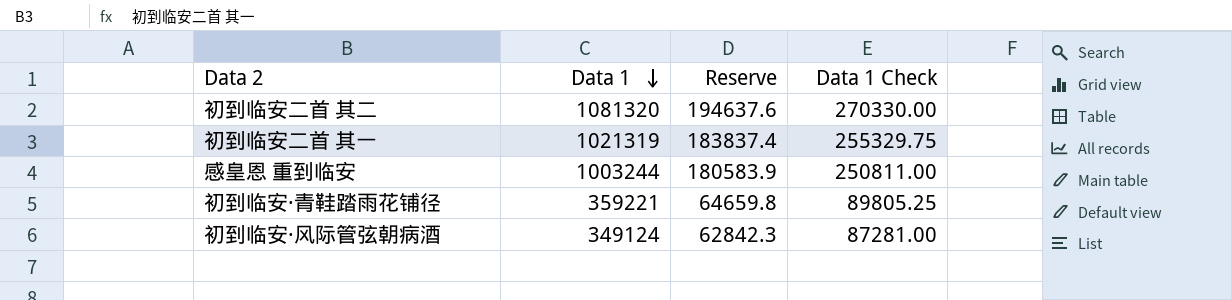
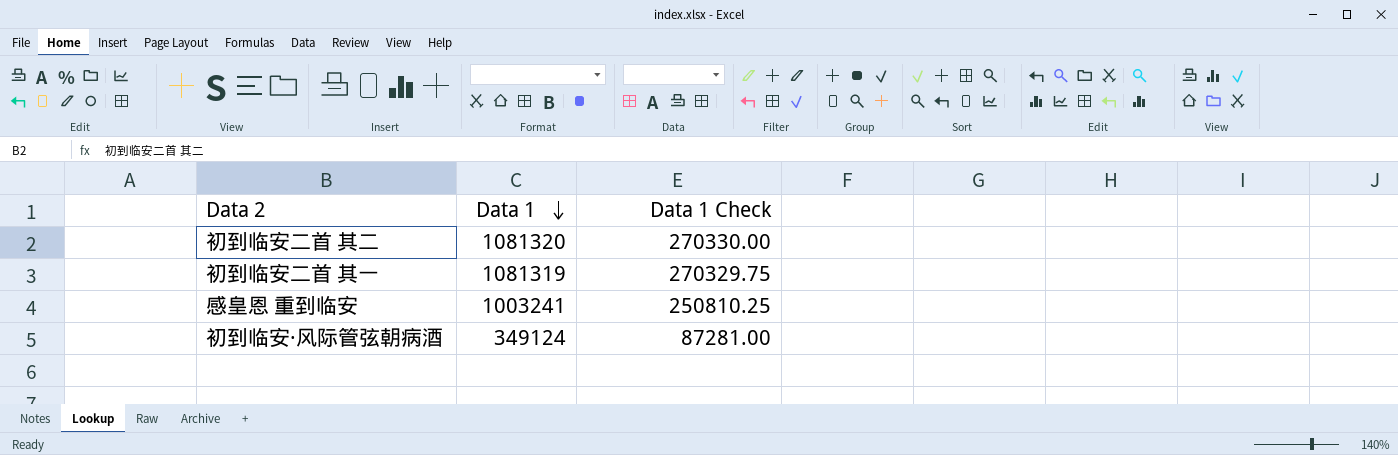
column Reserve | formula: [Data 1] * 0.18 -> none
row 初到临安·青鞋踏雨花铺径: 359221 | 64659.8 | 89805.25 -> none
初到临安二首 其一 | Data 1: 1021319 -> 1081319
初到临安二首 其一 | Data 1 Check: 255329.75 -> 270329.75
感皇恩 重到临安 | Data 1: 1003244 -> 1003241
感皇恩 重到临安 | Data 1 Check: 250811.00 -> 250810.25

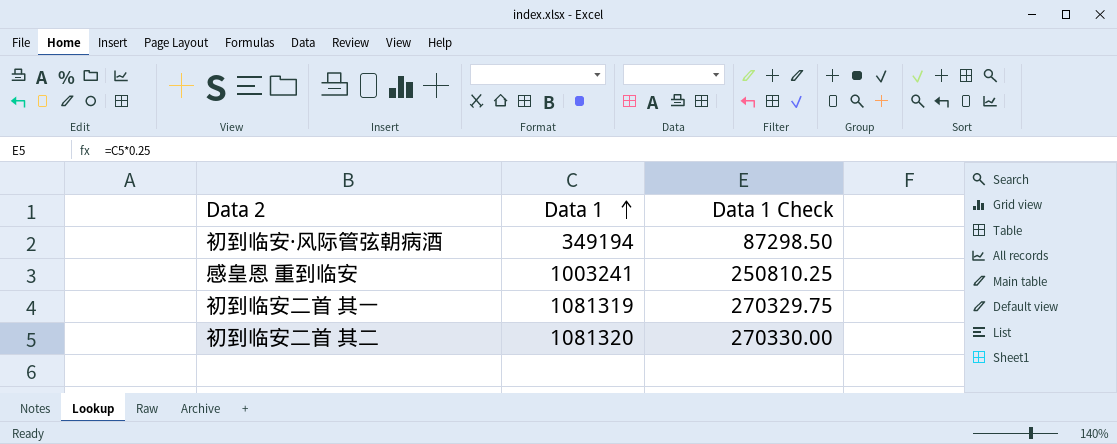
row order: Data 1 descending -> Data 1 ascending
初到临安·风际管弦朝病酒 | Data 1: 349124 -> 349194
初到临安·风际管弦朝病酒 | Data 1 Check: 87281.00 -> 87298.50

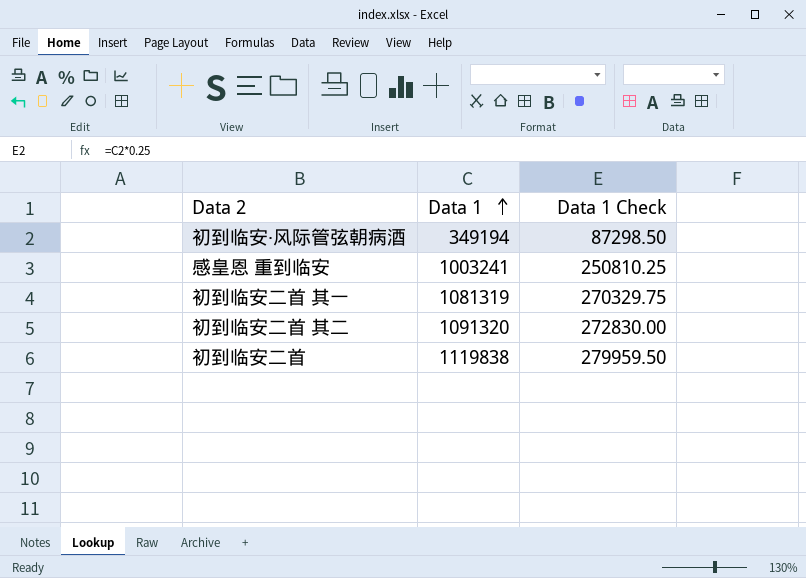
初到临安二首 其二 | Data 1: 1081320 -> 1091320
初到临安二首 其二 | Data 1 Check: 270330.00 -> 272830.00
row 初到临安二首: none -> 1119838 | 279959.50

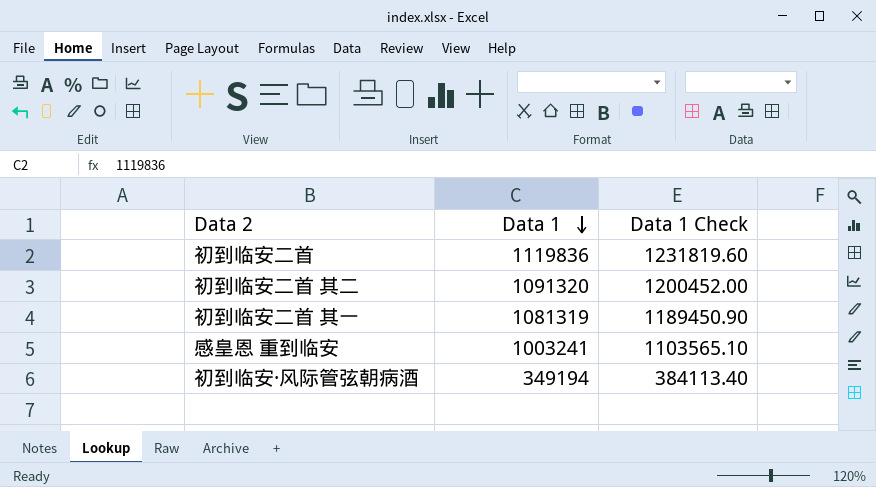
row order: Data 1 ascending -> Data 1 descending
column Data 1 Check | formula: [Data 1] * 0.25 -> [Data 1] * 1.1
初到临安二首 | Data 1: 1119838 -> 1119836

